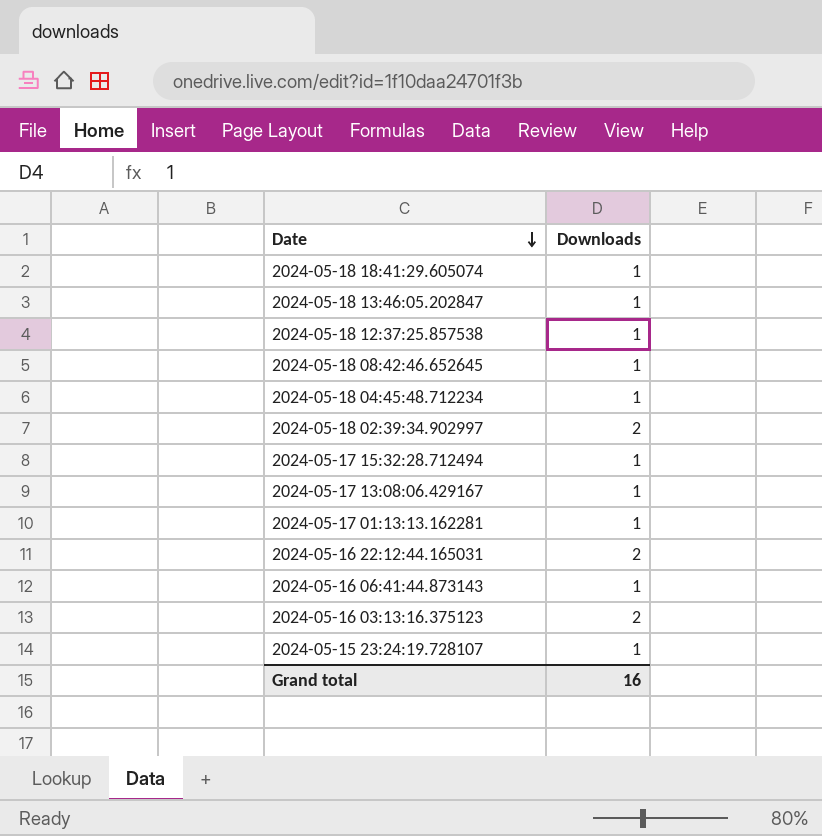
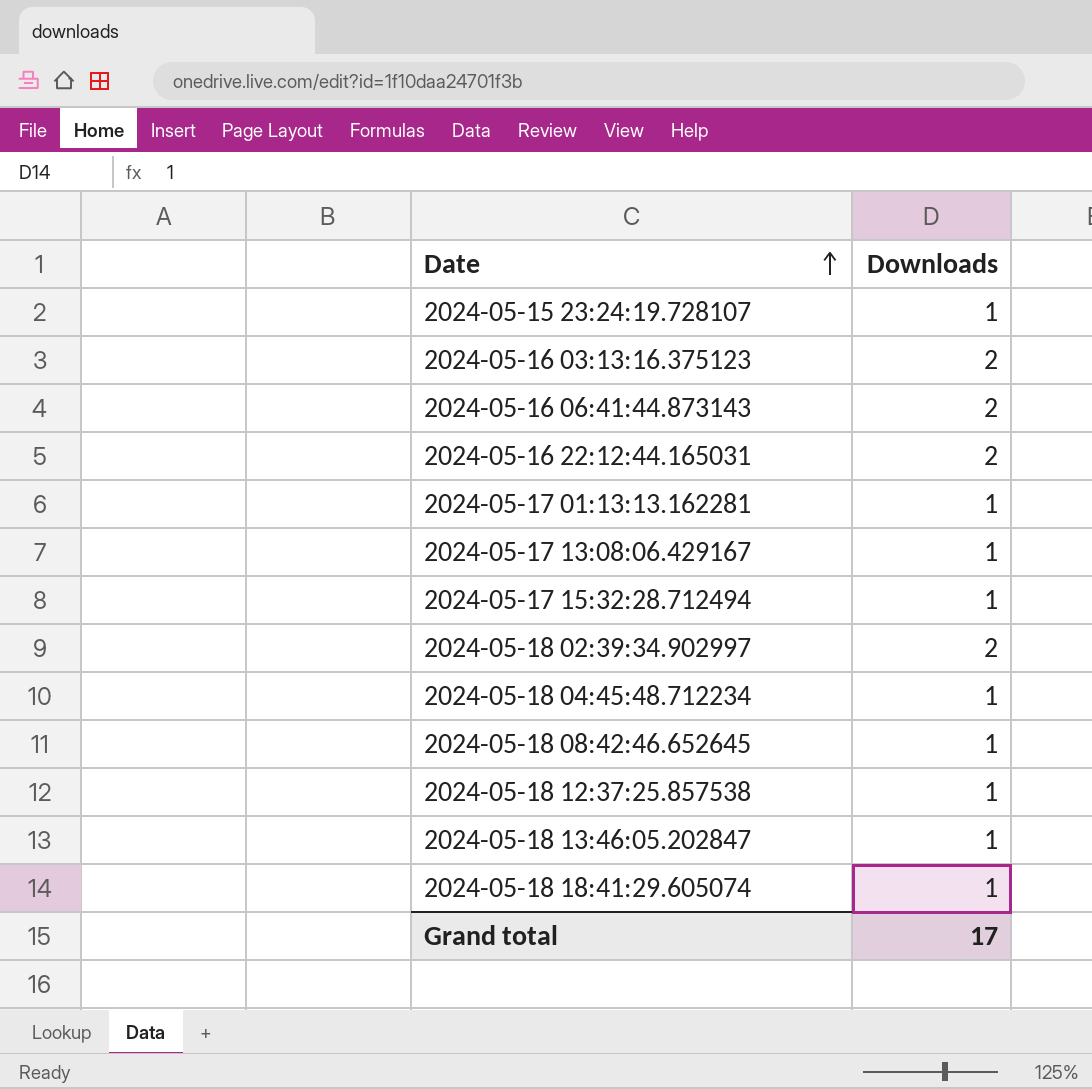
row order: Date descending -> Date ascending
2024-05-16 06:41:44.873143 | Downloads: 1 -> 2
Grand total | Downloads: 16 -> 17

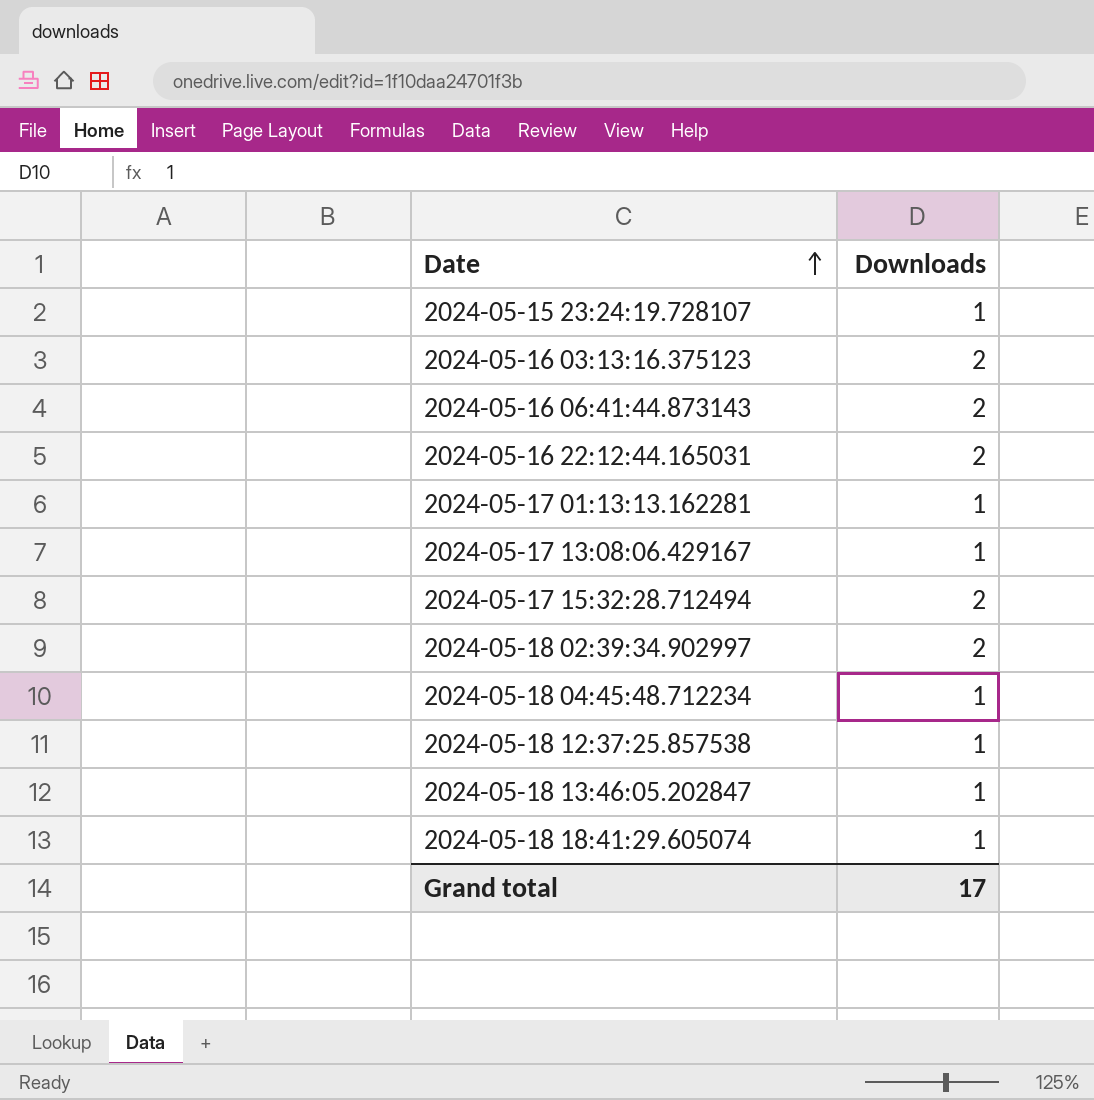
row 2024-05-18 08:42:46.652645: 1 -> none
2024-05-17 15:32:28.712494 | Downloads: 1 -> 2

